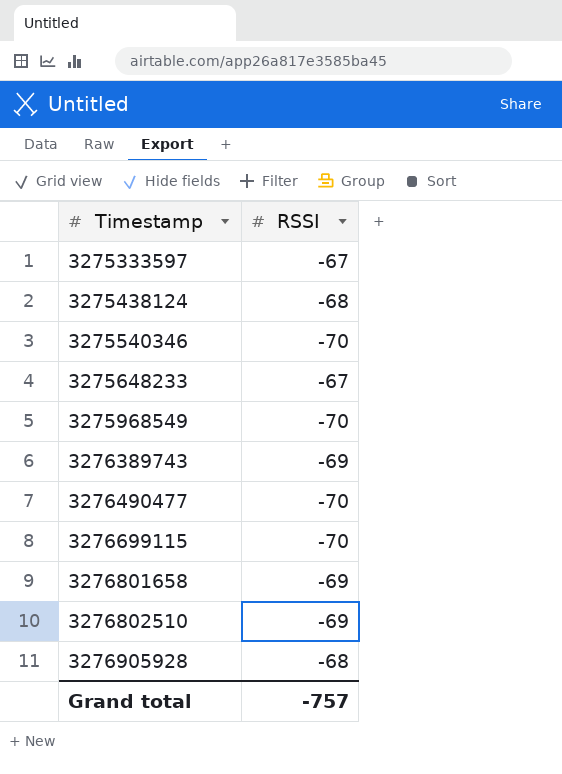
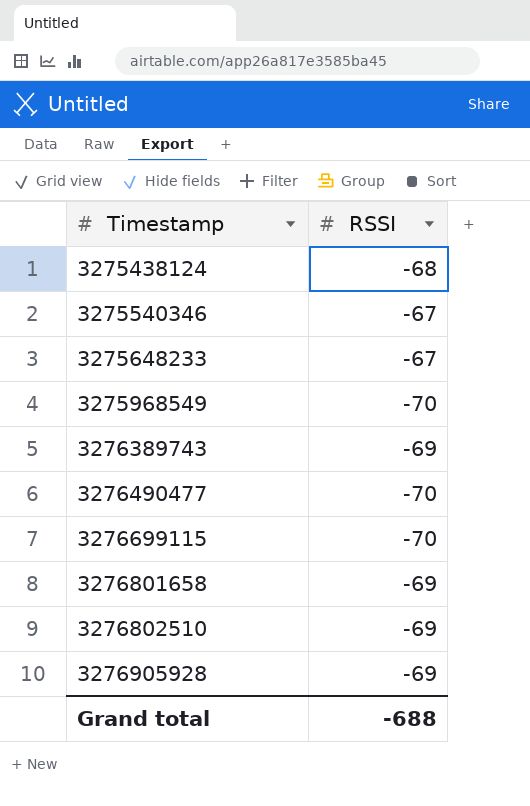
row 3275333597: -67 -> none
3275540346 | RSSI: -70 -> -67
3276905928 | RSSI: -68 -> -69
Grand total | RSSI: -757 -> -688

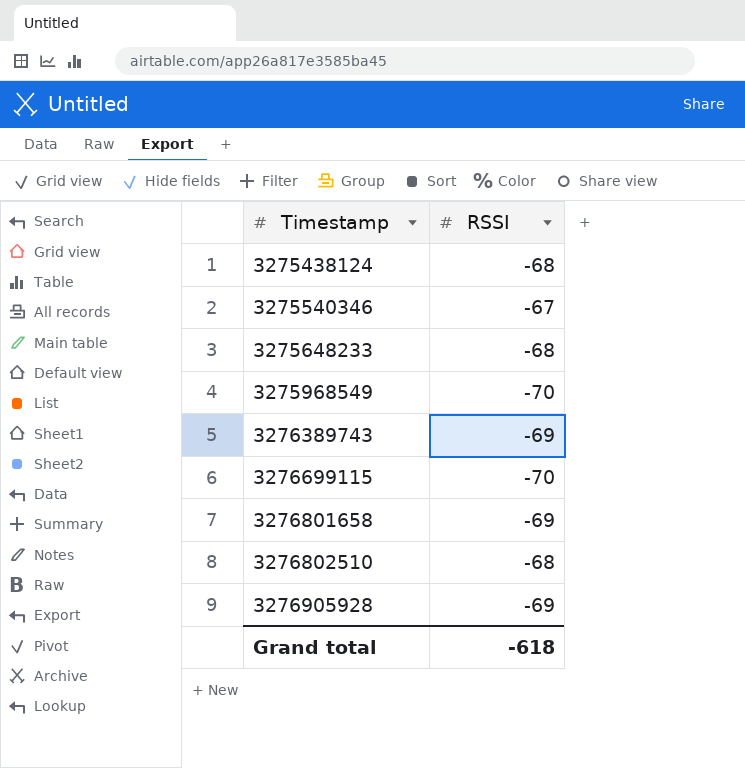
row 3276490477: -70 -> none
3275648233 | RSSI: -67 -> -68
3276802510 | RSSI: -69 -> -68
Grand total | RSSI: -688 -> -618

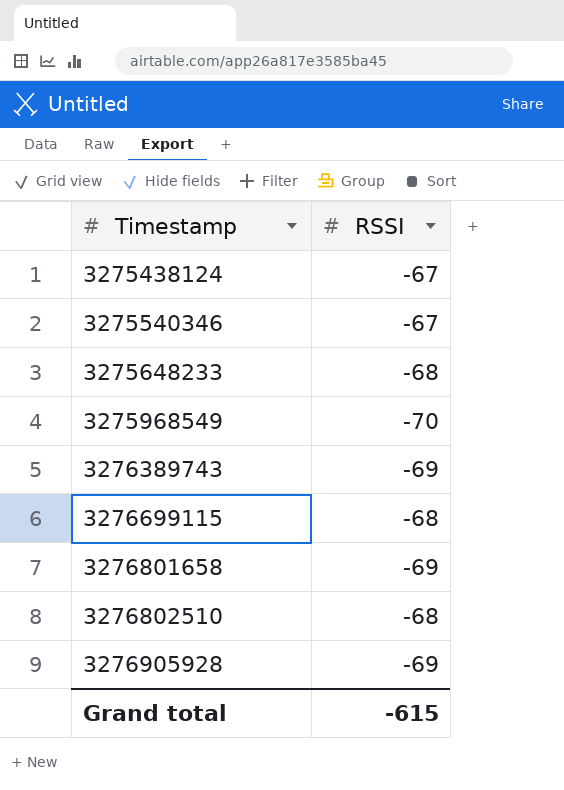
3275438124 | RSSI: -68 -> -67
3276699115 | RSSI: -70 -> -68
Grand total | RSSI: -618 -> -615

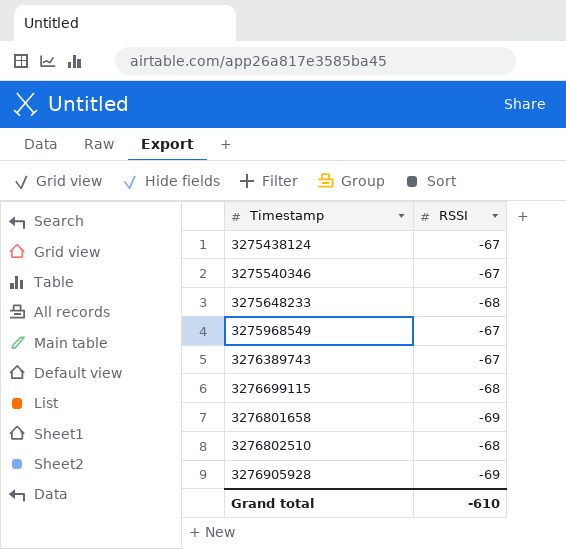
3275968549 | RSSI: -70 -> -67
3276389743 | RSSI: -69 -> -67
Grand total | RSSI: -615 -> -610

